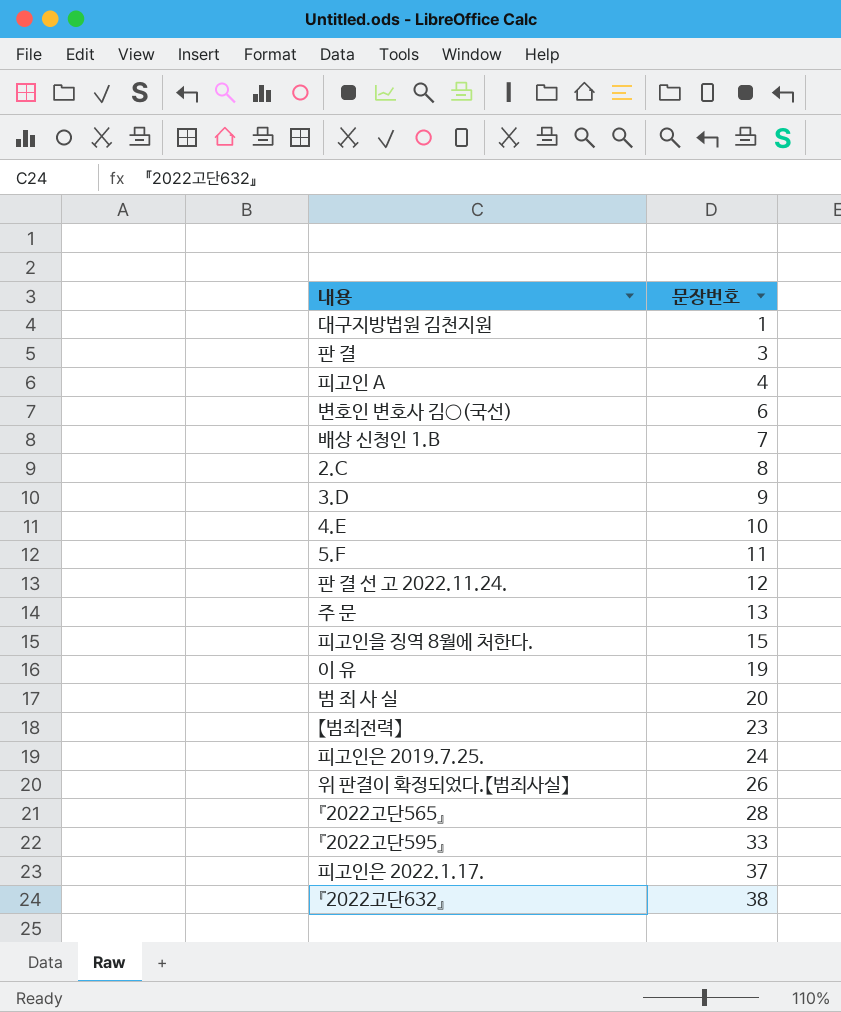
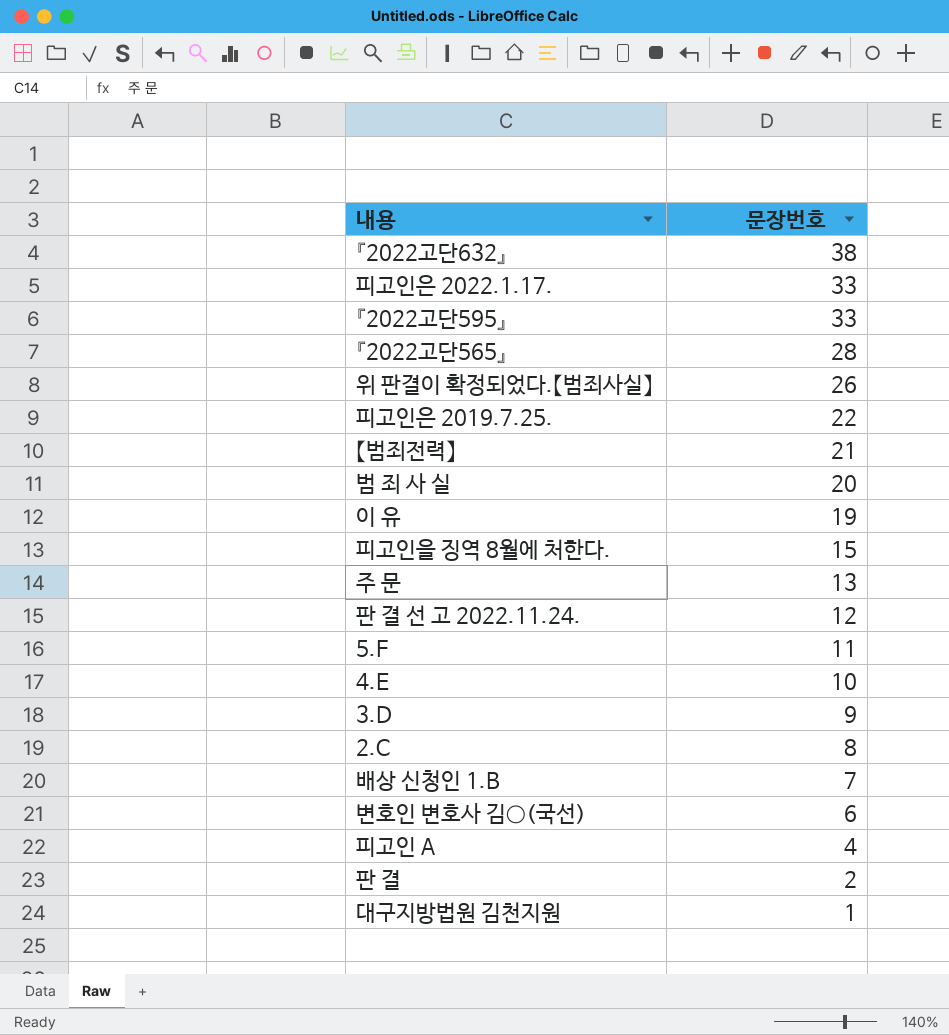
row order: 문장번호 ascending -> 문장번호 descending
피고인은 2022.1.17. | 문장번호: 37 -> 33
피고인은 2019.7.25. | 문장번호: 24 -> 22
【범죄전력】 | 문장번호: 23 -> 21
판 결 | 문장번호: 3 -> 2

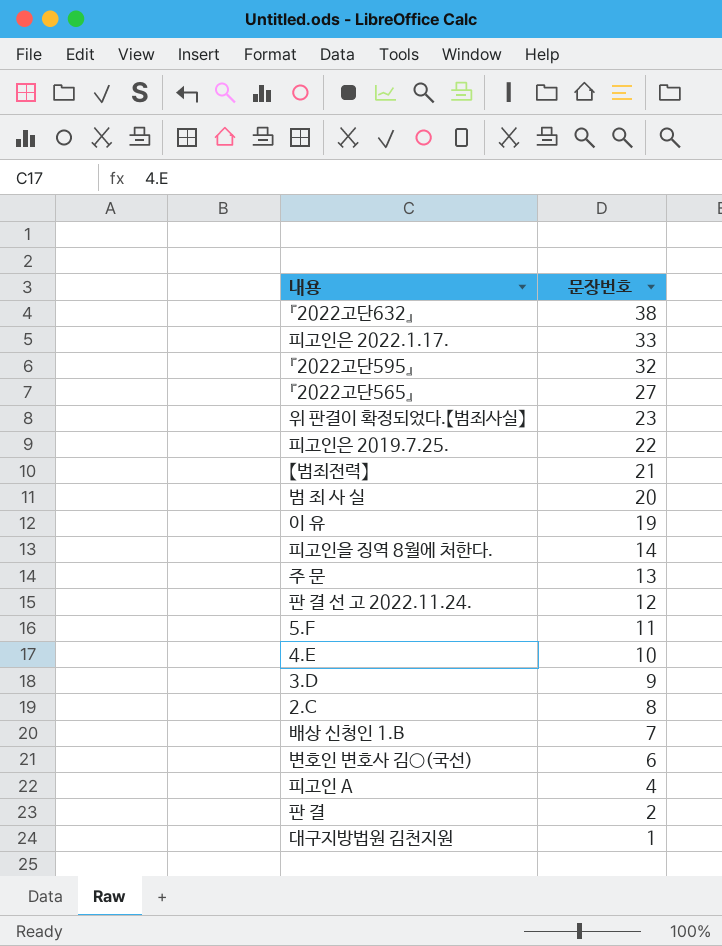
『2022고단595』 | 문장번호: 33 -> 32
『2022고단565』 | 문장번호: 28 -> 27
위 판결이 확정되었다.【범죄사실】 | 문장번호: 26 -> 23
피고인을 징역 8월에 처한다. | 문장번호: 15 -> 14

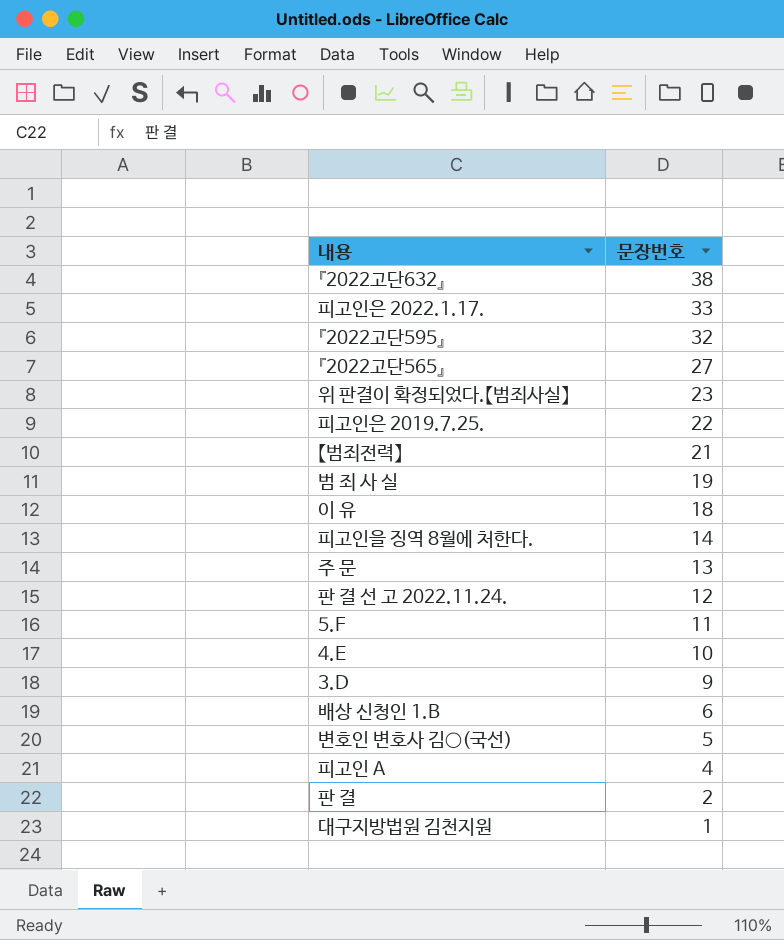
row 2.C: 8 -> none
범 죄 사 실 | 문장번호: 20 -> 19
이 유 | 문장번호: 19 -> 18
배상 신청인 1.B | 문장번호: 7 -> 6
변호인 변호사 김○(국선) | 문장번호: 6 -> 5

